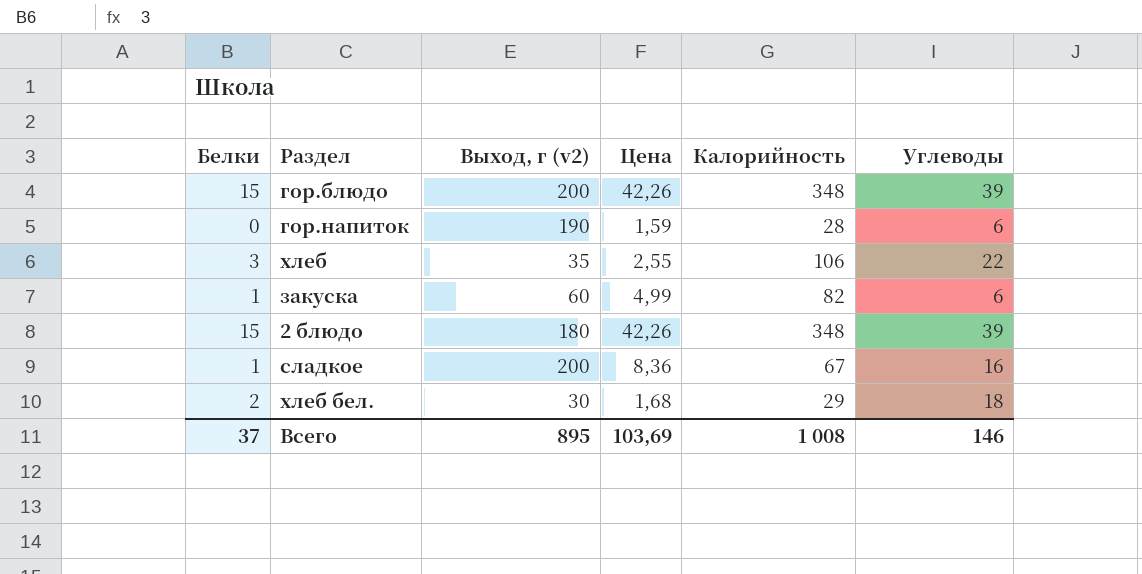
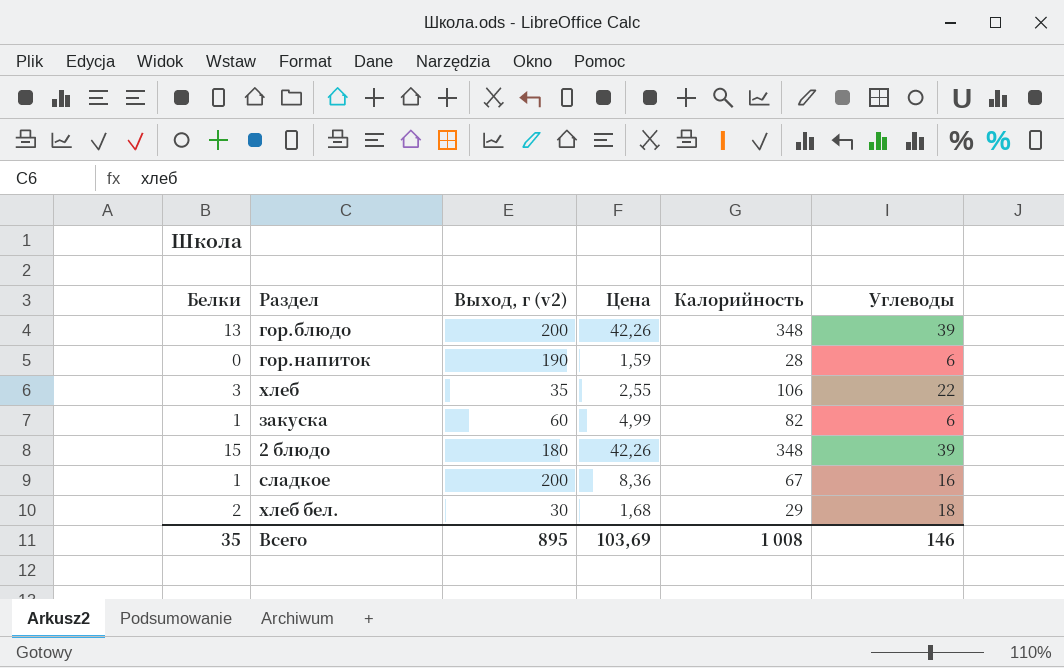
гор.блюдо | Белки: 15 -> 13
Всего | Белки: 37 -> 35

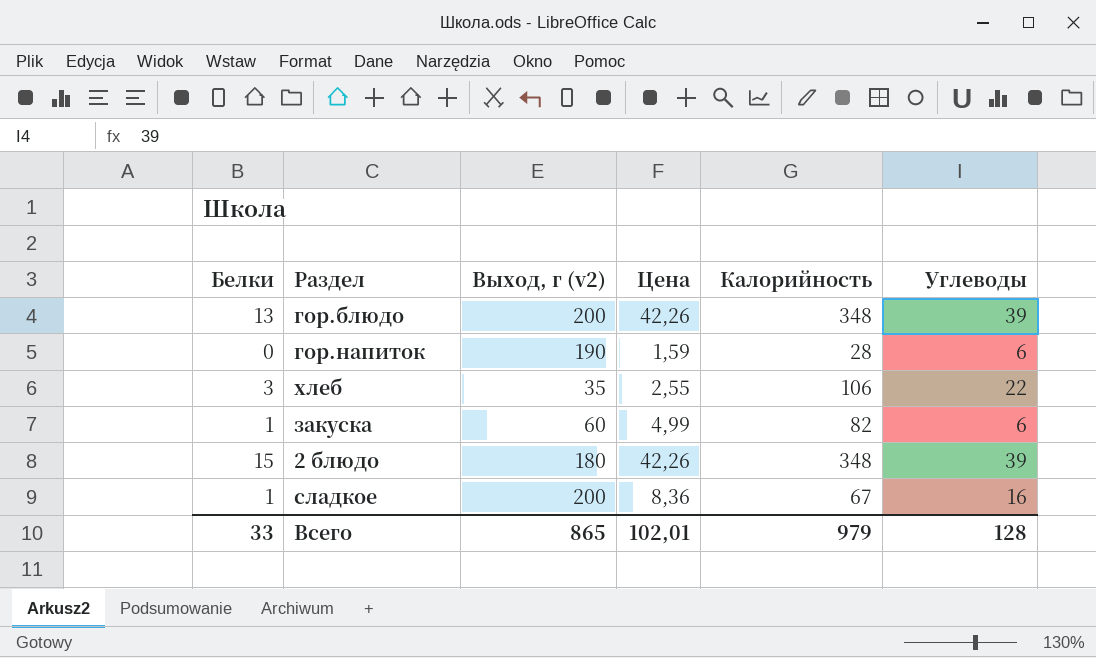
row хлеб бел.: 2 | 30 | 1,68 | 29 | 18 -> none
Всего | Белки: 35 -> 33
Всего | Выход, г (v2): 895 -> 865
Всего | Цена: 103,69 -> 102,01
Всего | Калорийность: 1 008 -> 979
Всего | Углеводы: 146 -> 128

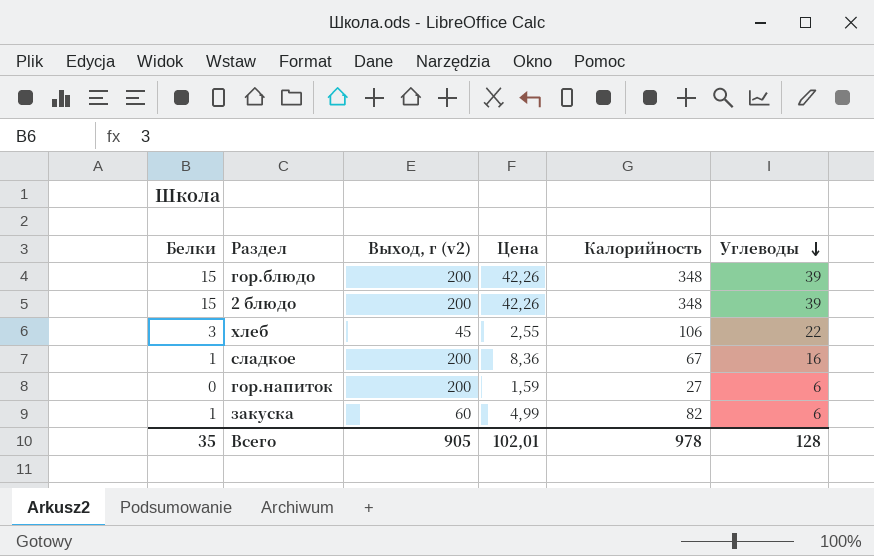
row order: none -> Углеводы descending
гор.блюдо | Белки: 13 -> 15
2 блюдо | Выход, г (v2): 180 -> 200
хлеб | Выход, г (v2): 35 -> 45
гор.напиток | Выход, г (v2): 190 -> 200
гор.напиток | Калорийность: 28 -> 27
Всего | Белки: 33 -> 35
Всего | Выход, г (v2): 865 -> 905
Всего | Калорийность: 979 -> 978

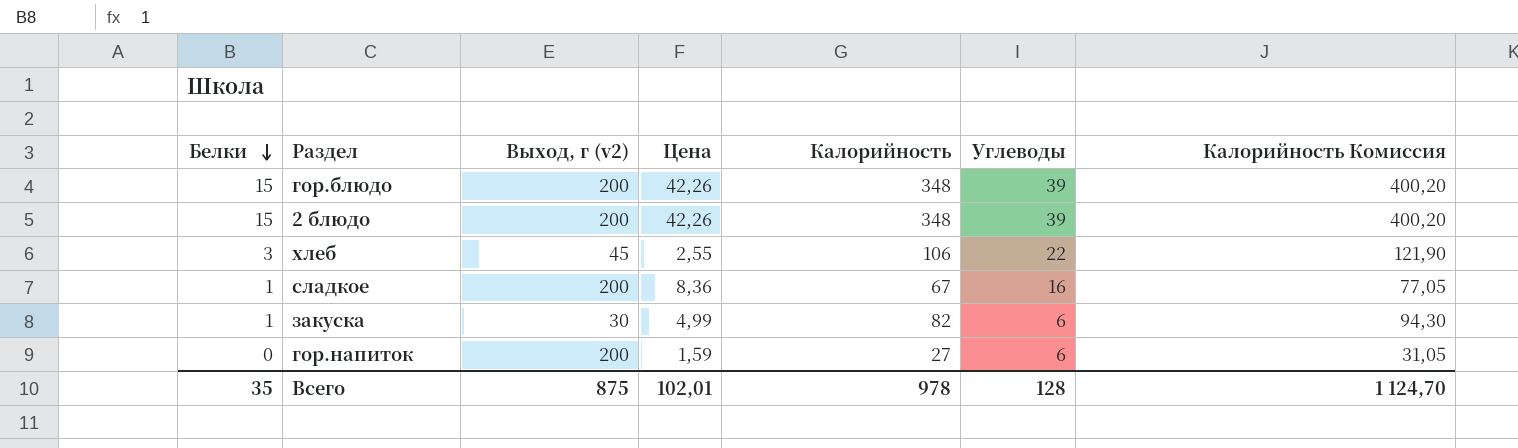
row order: Углеводы descending -> Белки descending
column Калорийность Комиссия | formula: none -> [Калорийность] * 1,15
закуска | Выход, г (v2): 60 -> 30
Всего | Выход, г (v2): 905 -> 875

